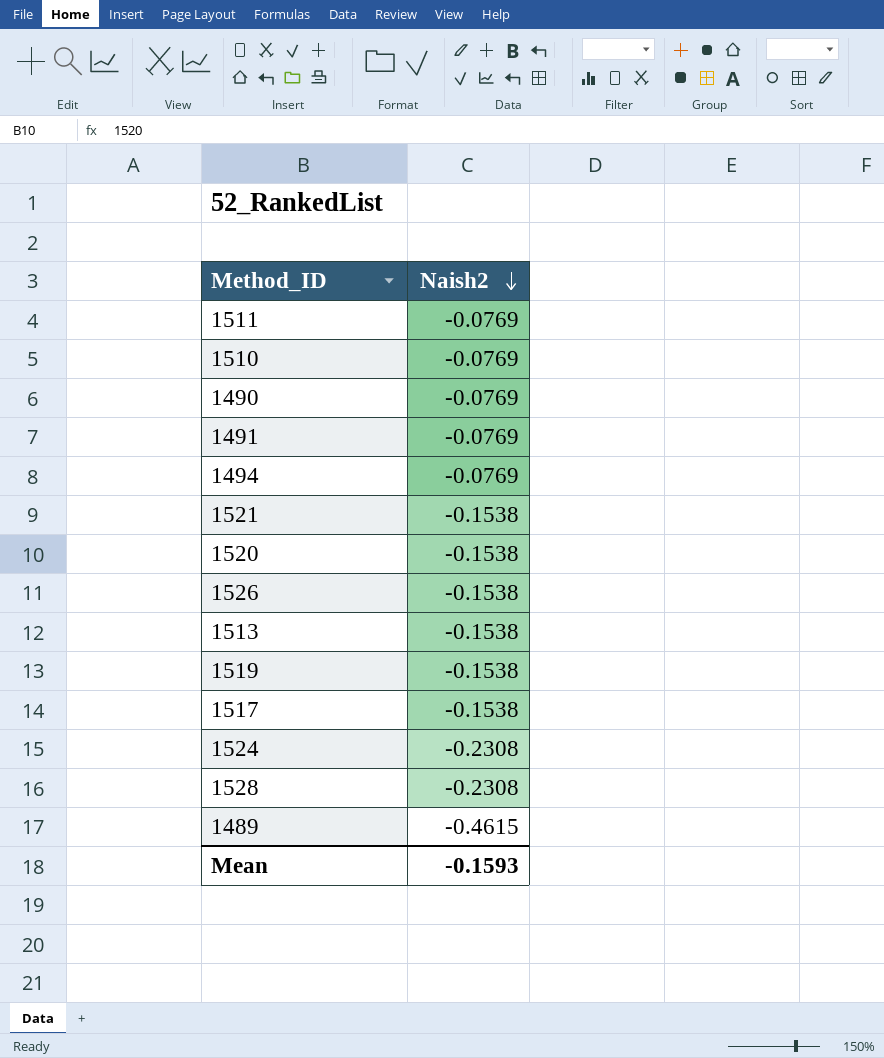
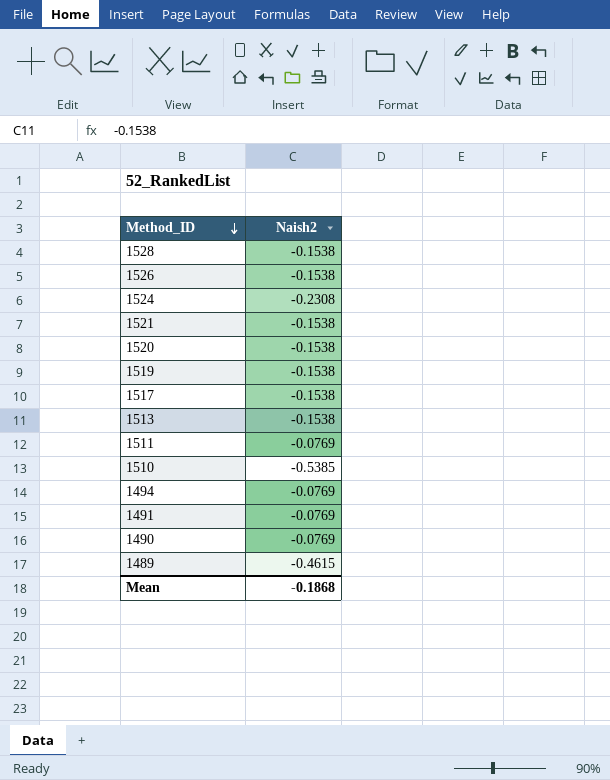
row order: Naish2 descending -> Method_ID descending
1528 | Naish2: -0.2308 -> -0.1538
1510 | Naish2: -0.0769 -> -0.5385
Mean | Naish2: -0.1593 -> -0.1868

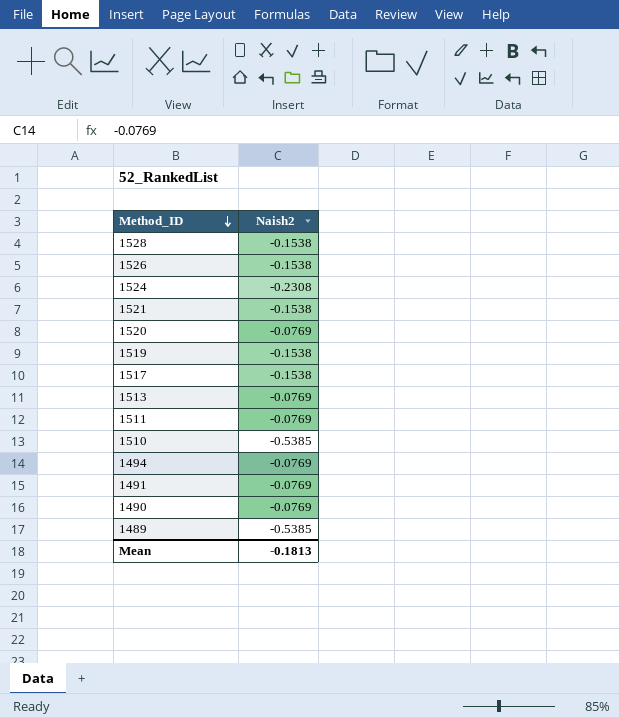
1520 | Naish2: -0.1538 -> -0.0769
1513 | Naish2: -0.1538 -> -0.0769
1489 | Naish2: -0.4615 -> -0.5385
Mean | Naish2: -0.1868 -> -0.1813

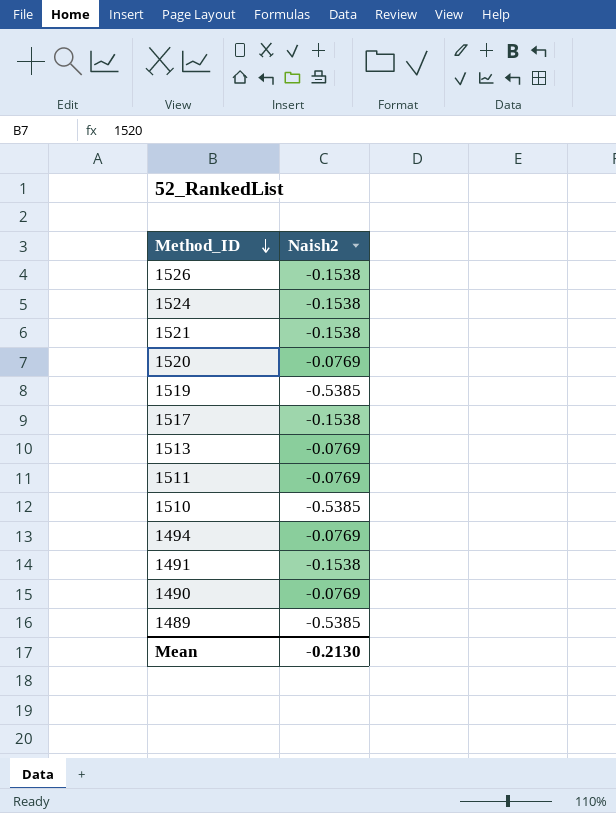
row 1528: -0.1538 -> none
1524 | Naish2: -0.2308 -> -0.1538
1519 | Naish2: -0.1538 -> -0.5385
1491 | Naish2: -0.0769 -> -0.1538
Mean | Naish2: -0.1813 -> -0.2130

